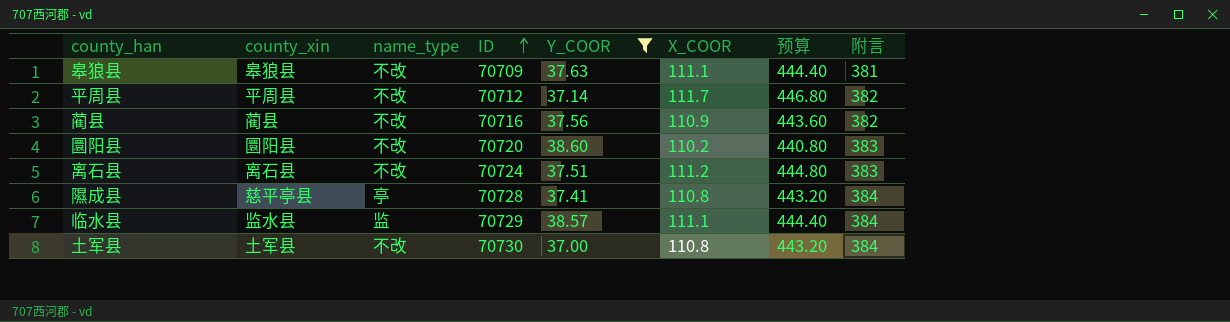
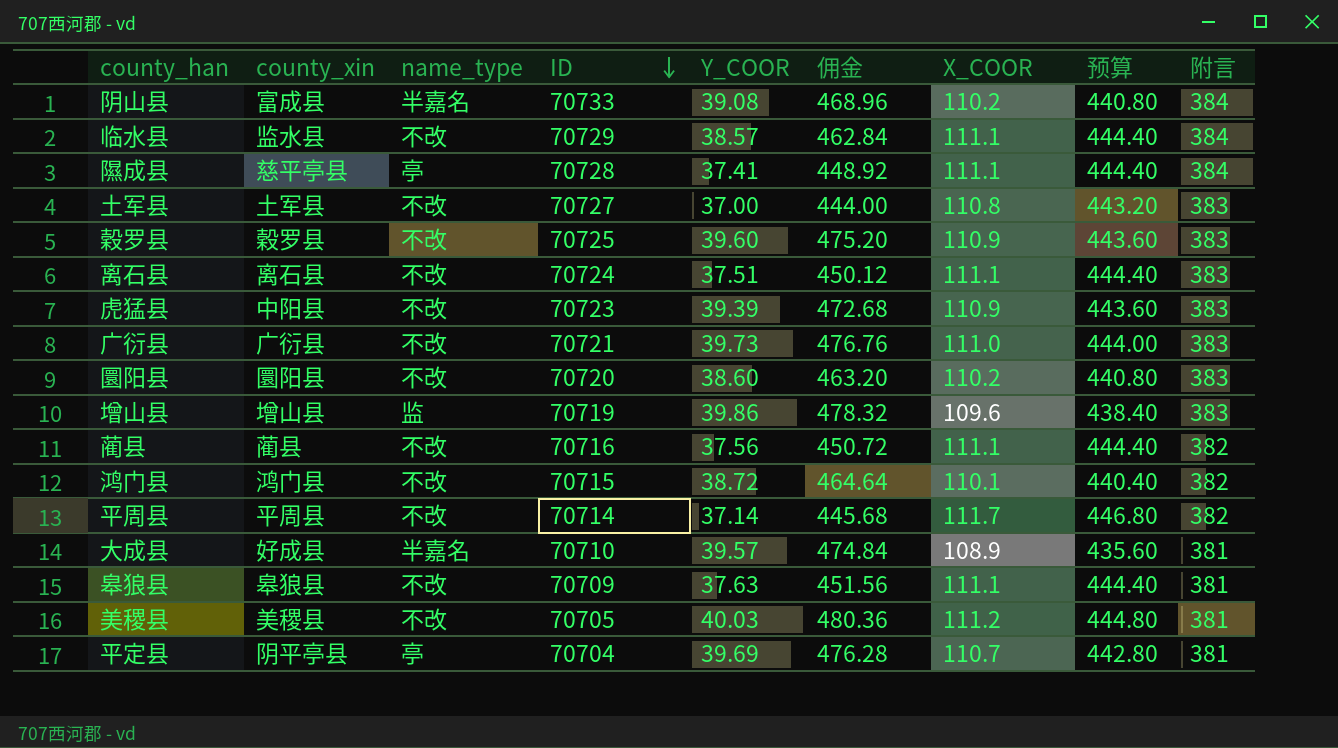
filter: Y_COOR <= 38.60 -> none
row order: ID ascending -> ID descending
column 佣金 | formula: none -> [Y_COOR] * 12
临水县 | name_type: 监 -> 不改
隰成县 | X_COOR: 110.8 -> 111.1
隰成县 | 预算: 443.20 -> 444.40
土军县 | ID: 70730 -> 70727
土军县 | 附言: 384 -> 383
离石县 | X_COOR: 111.2 -> 111.1
离石县 | 预算: 444.80 -> 444.40
蔺县 | X_COOR: 110.9 -> 111.1
蔺县 | 预算: 443.60 -> 444.40
平周县 | ID: 70712 -> 70714

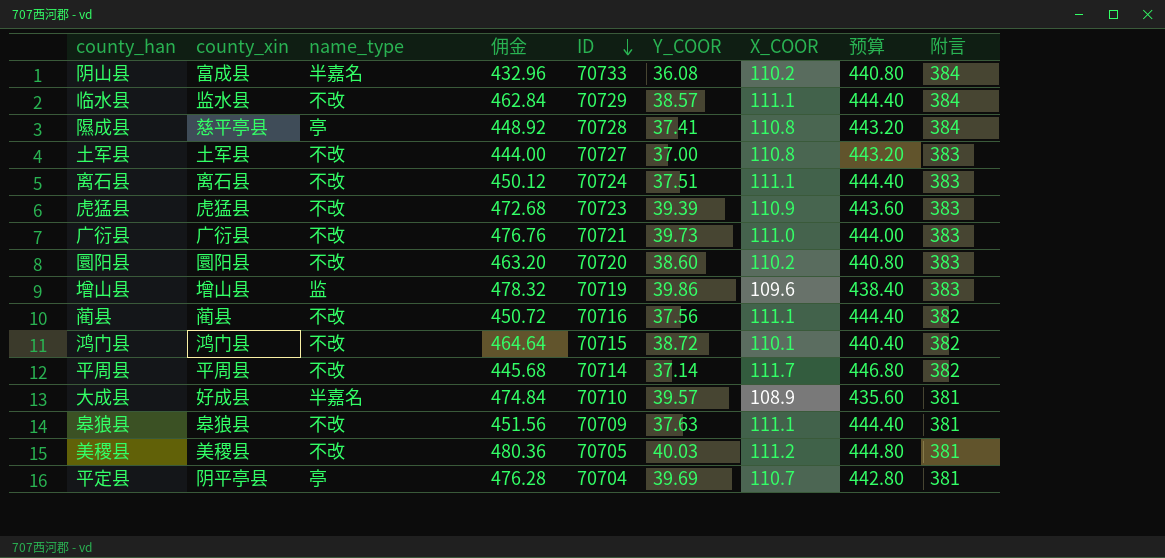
column 佣金 | position: 6 -> 4
row 穀罗县: 穀罗县 | 不改 | 70725 | 39.60 | 475.20 | 110.9 | 443.60 | 383 -> none
阴山县 | 佣金: 468.96 -> 432.96
阴山县 | Y_COOR: 39.08 -> 36.08
隰成县 | X_COOR: 111.1 -> 110.8
隰成县 | 预算: 444.40 -> 443.20
虎猛县 | county_xin: 中阳县 -> 虎猛县

